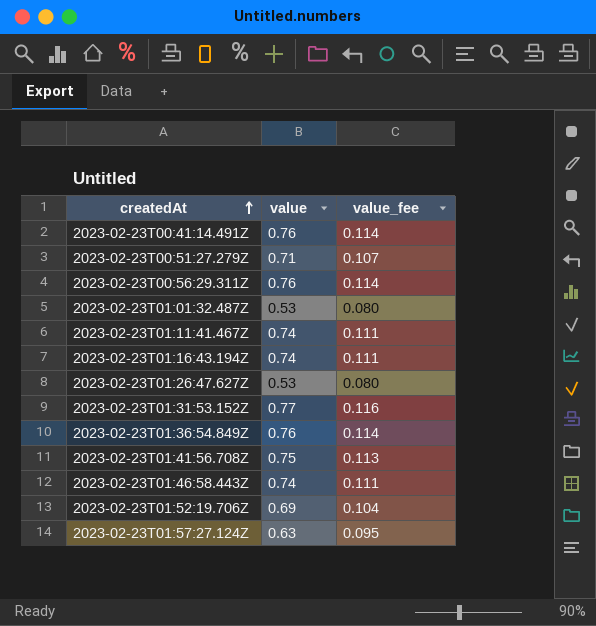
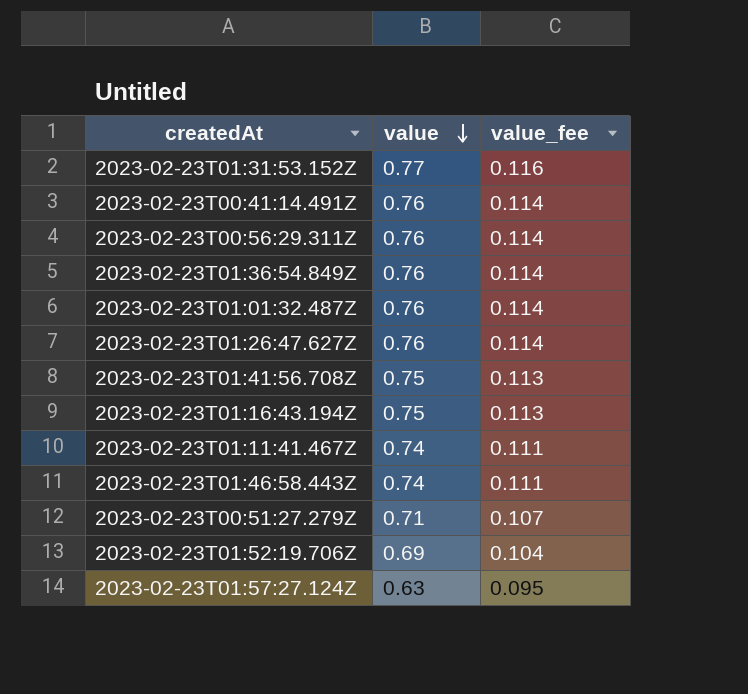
row order: createdAt ascending -> value descending
2023-02-23T01:01:32.487Z | value: 0.53 -> 0.76
2023-02-23T01:01:32.487Z | value_fee: 0.080 -> 0.114
2023-02-23T01:26:47.627Z | value: 0.53 -> 0.76
2023-02-23T01:26:47.627Z | value_fee: 0.080 -> 0.114
2023-02-23T01:16:43.194Z | value: 0.74 -> 0.75
2023-02-23T01:16:43.194Z | value_fee: 0.111 -> 0.113

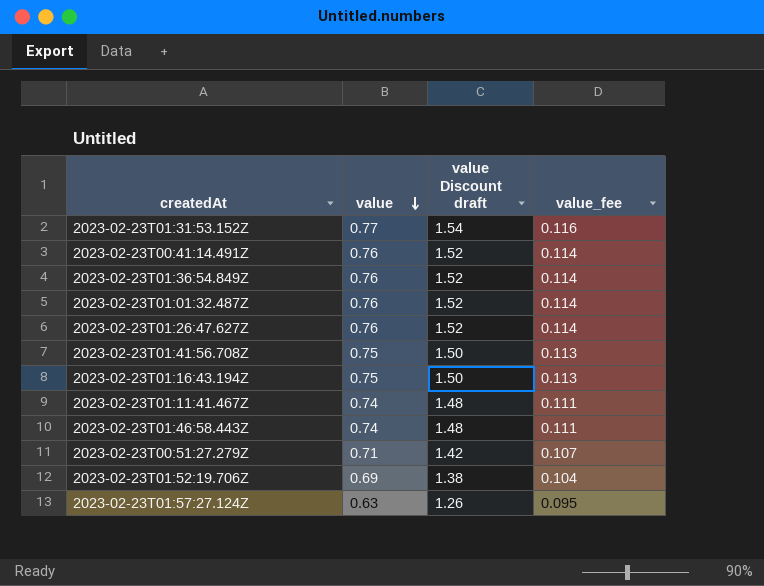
column value Discount draft | formula: none -> [value] * 2
row 2023-02-23T00:56:29.311Z: 0.76 | 0.114 -> none

